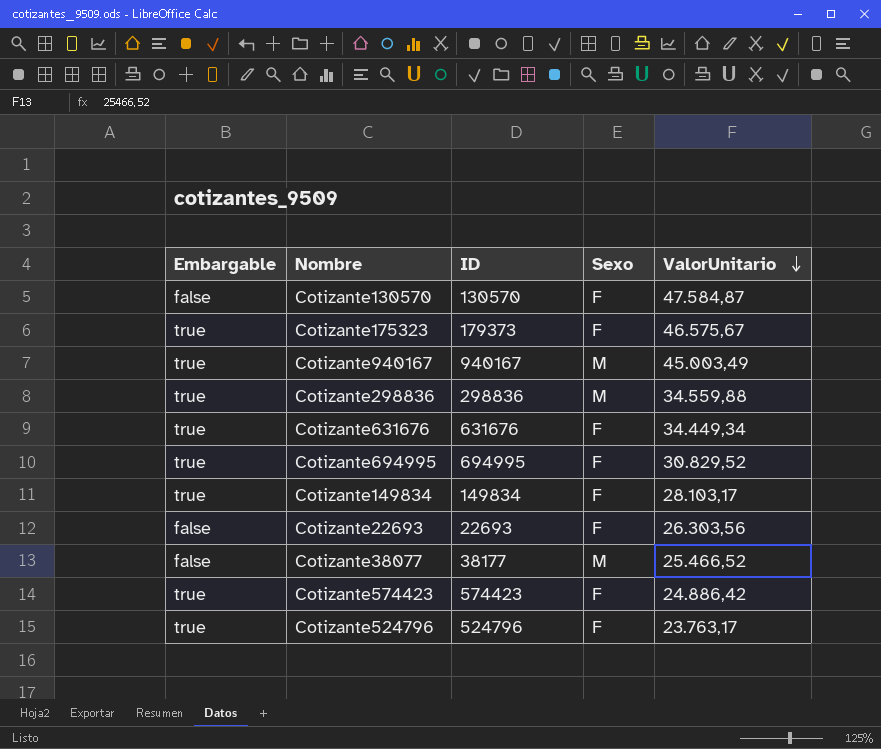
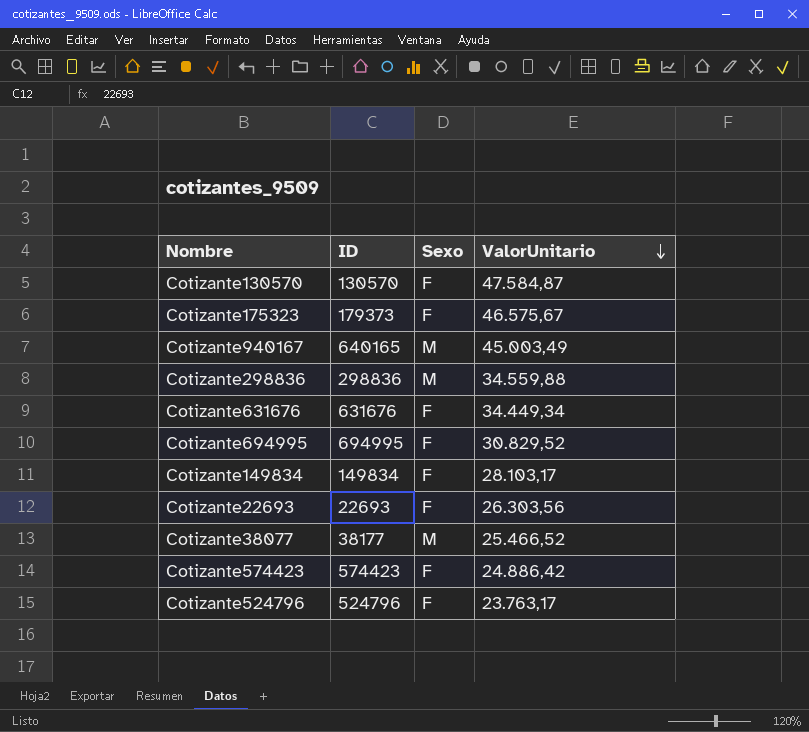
column Embargable | position: 1 -> none
Cotizante940167 | ID: 940167 -> 640165

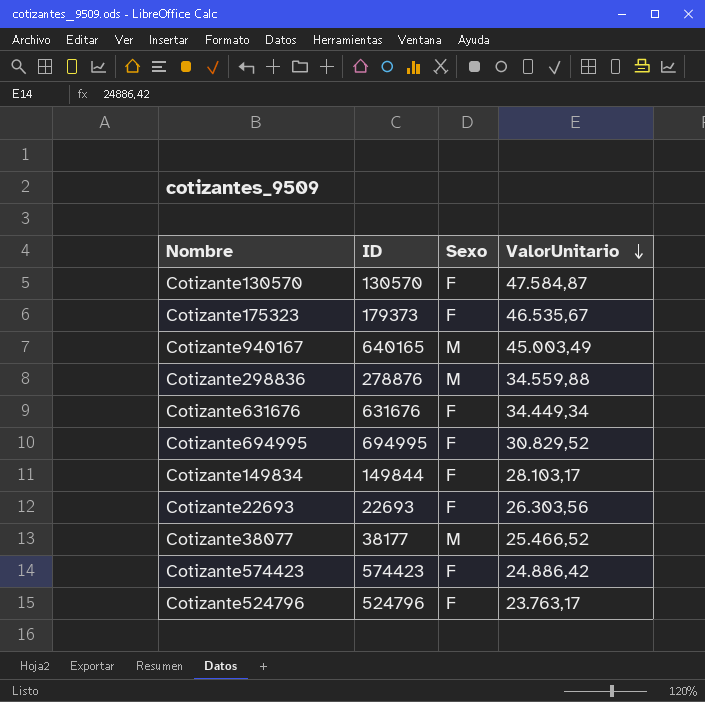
Cotizante175323 | ValorUnitario: 46.575,67 -> 46.535,67
Cotizante298836 | ID: 298836 -> 278876
Cotizante149834 | ID: 149834 -> 149844

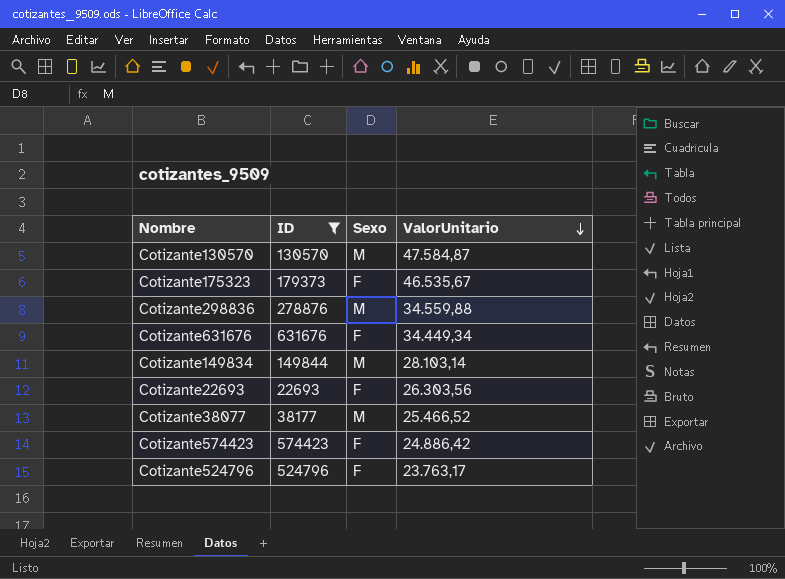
filter: none -> ID <= 631676
Cotizante130570 | Sexo: F -> M
Cotizante149834 | Sexo: F -> M
Cotizante149834 | ValorUnitario: 28.103,17 -> 28.103,14

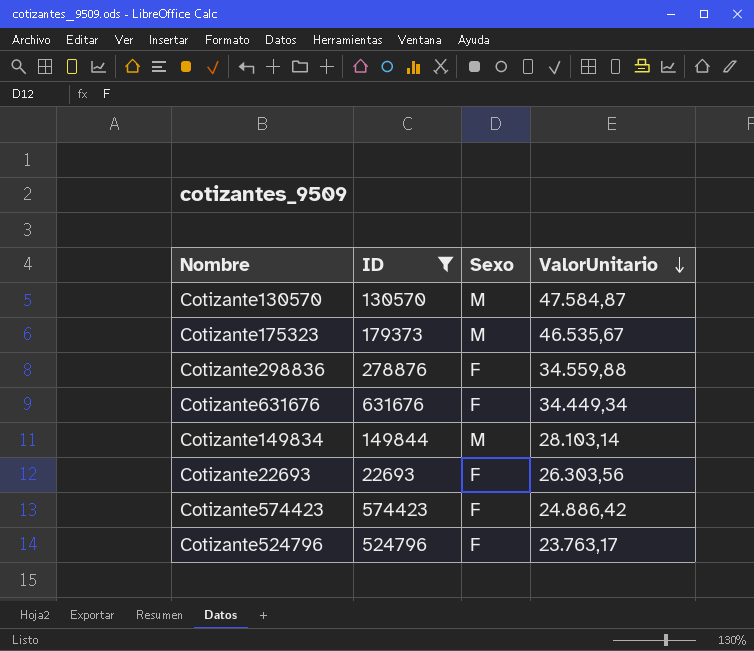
row Cotizante38077: 38177 | M | 25.466,52 -> none
Cotizante175323 | Sexo: F -> M
Cotizante298836 | Sexo: M -> F

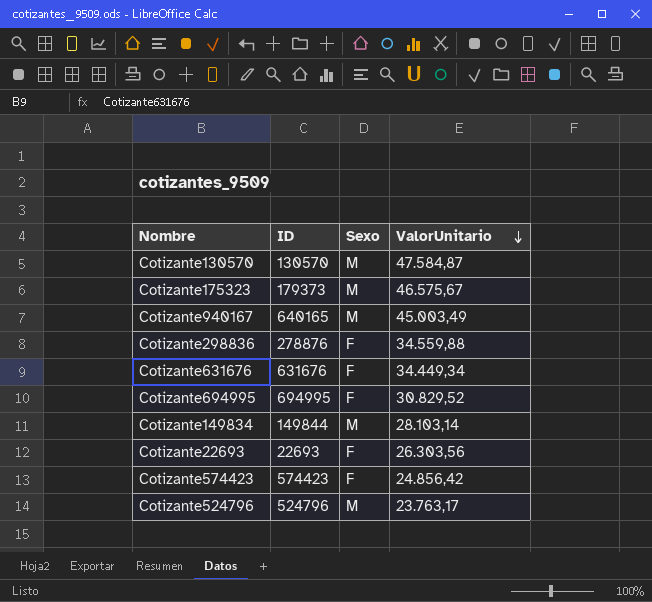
filter: ID <= 631676 -> none
Cotizante175323 | ValorUnitario: 46.535,67 -> 46.575,67
Cotizante574423 | ValorUnitario: 24.886,42 -> 24.856,42
Cotizante524796 | Sexo: F -> M

